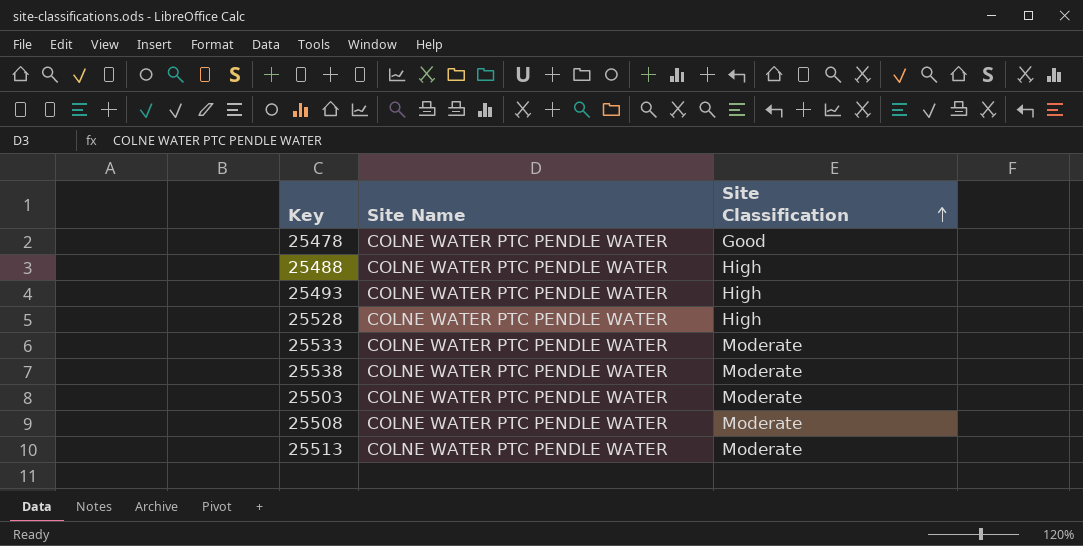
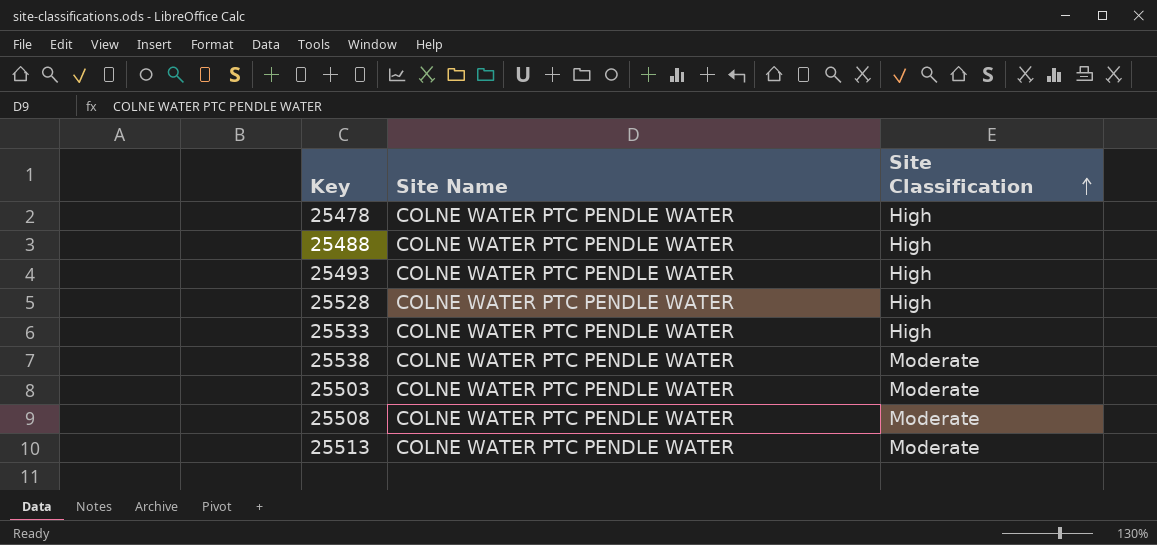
25478 | Site Classification: Good -> High
25533 | Site Classification: Moderate -> High

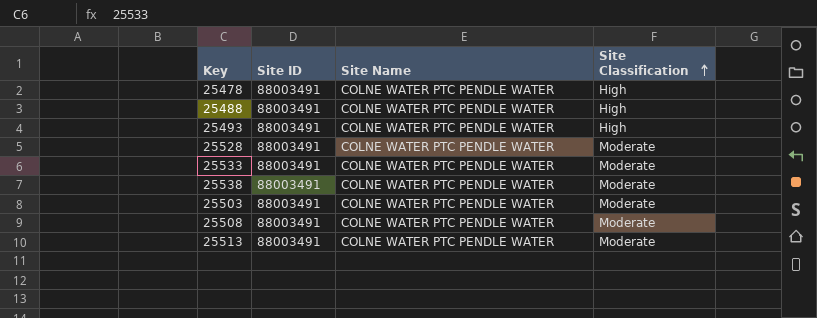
column Site ID | position: none -> 2
25528 | Site Classification: High -> Moderate
25533 | Site Classification: High -> Moderate

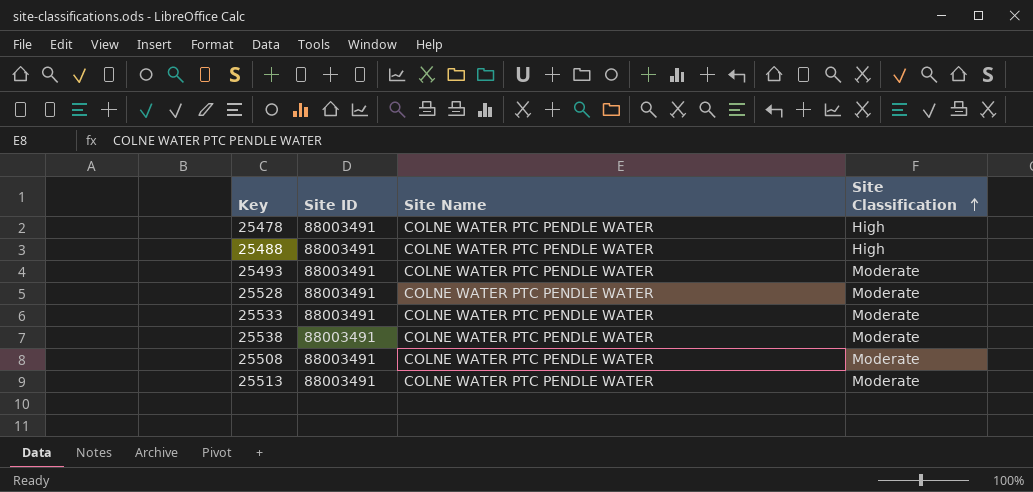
row 25503: 88003491 | COLNE WATER PTC PENDLE WATER | Moderate -> none
25493 | Site Classification: High -> Moderate

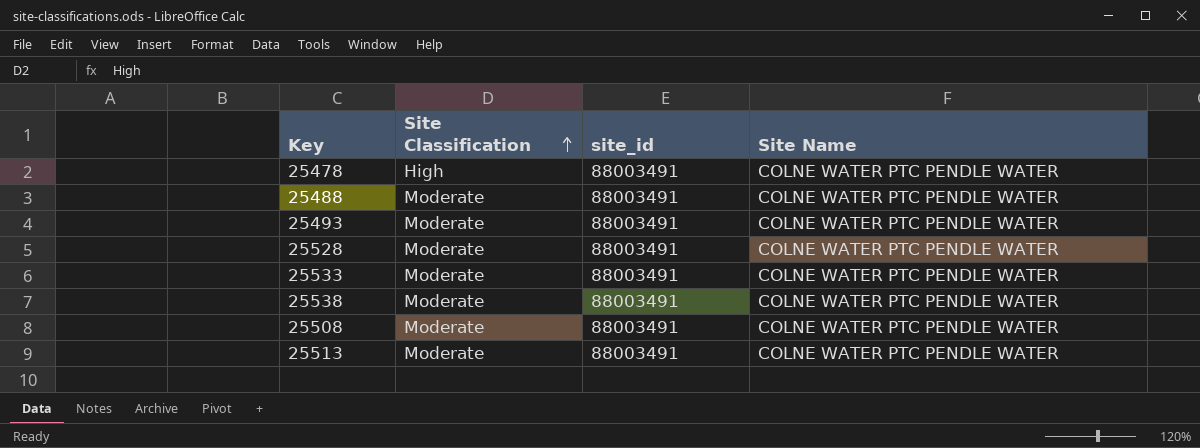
column Site Classification | position: 4 -> 2
column name: Site ID -> site_id
25488 | Site Classification: High -> Moderate

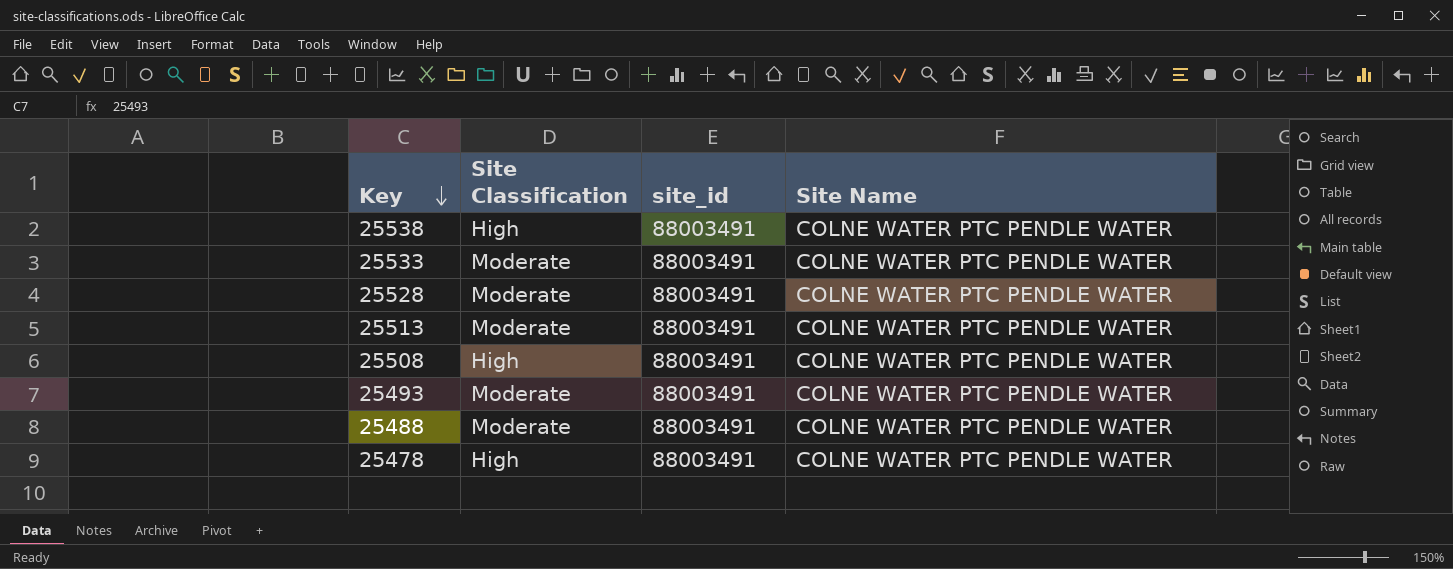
row order: Site Classification ascending -> Key descending
25538 | Site Classification: Moderate -> High
25508 | Site Classification: Moderate -> High

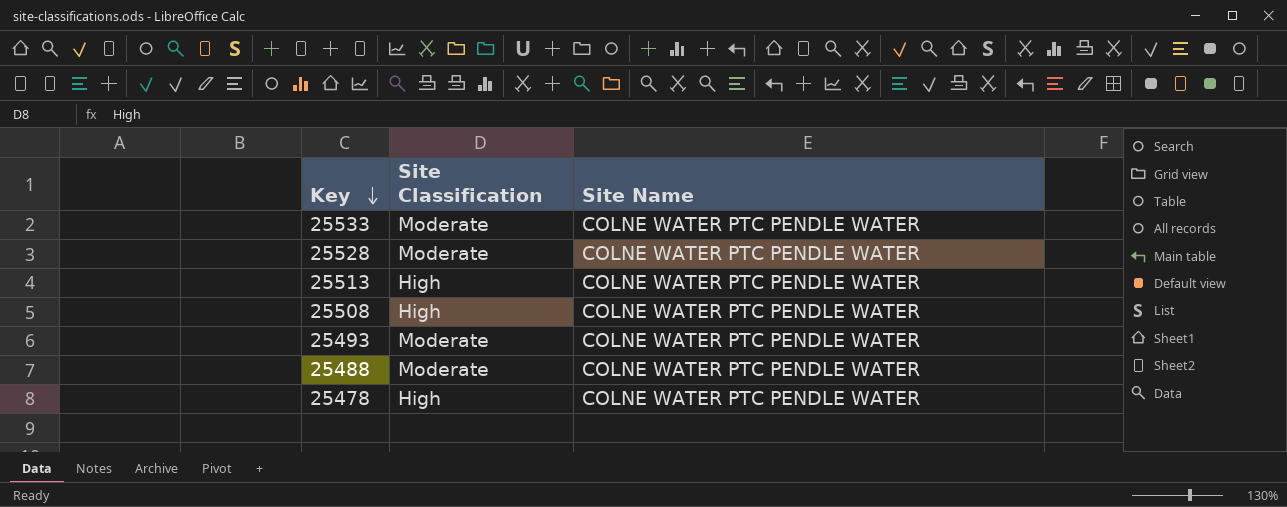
column site_id | position: 3 -> none
row 25538: High | 88003491 | COLNE WATER PTC PENDLE WATER -> none
25513 | Site Classification: Moderate -> High

